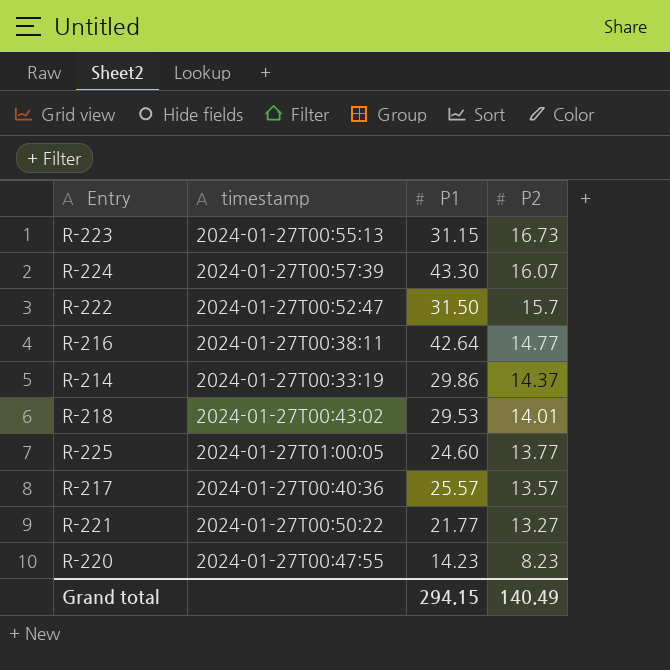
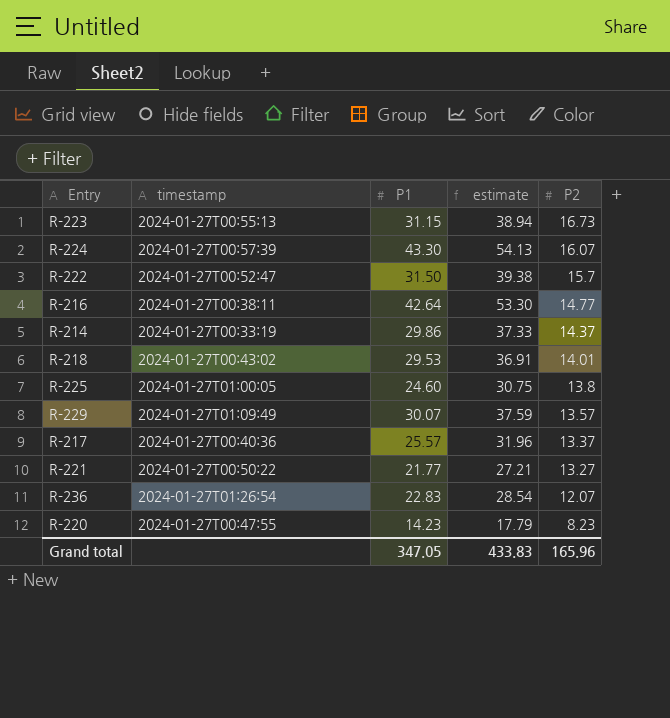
column estimate | formula: none -> [P1] * 1.25
R-225 | P2: 13.77 -> 13.8
row R-229: none -> 2024-01-27T01:09:49 | 30.07 | 37.59 | 13.57
R-217 | P2: 13.57 -> 13.37
row R-236: none -> 2024-01-27T01:26:54 | 22.83 | 28.54 | 12.07
Grand total | P1: 294.15 -> 347.05
Grand total | P2: 140.49 -> 165.96

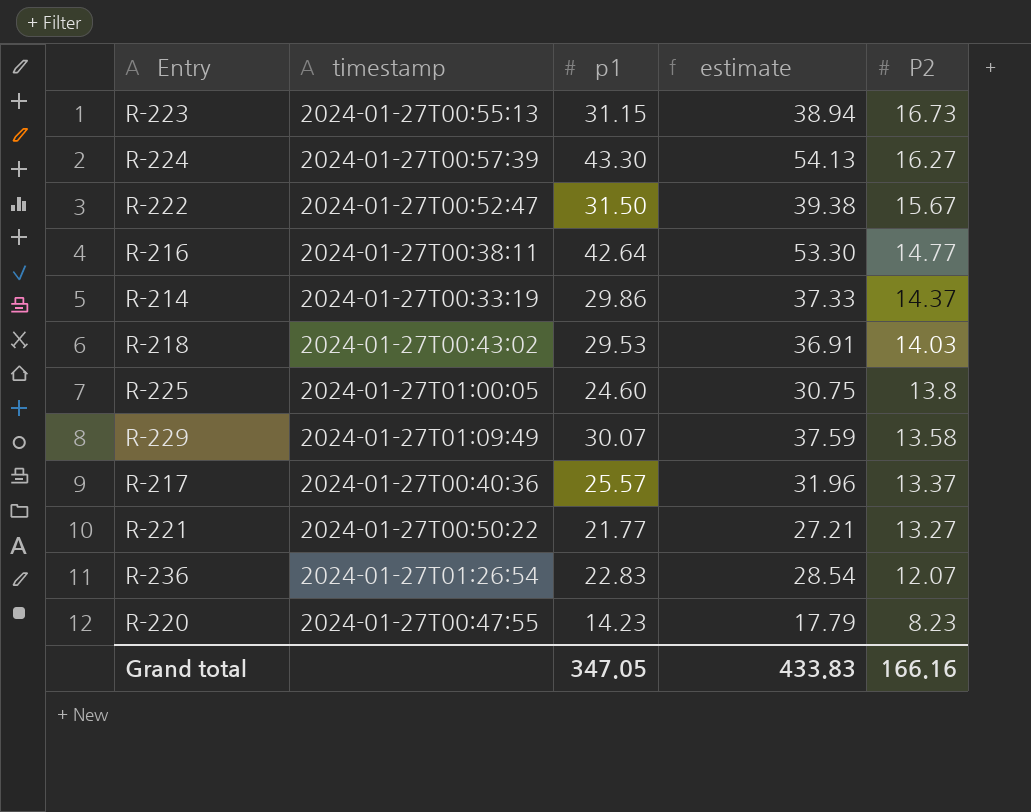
column name: P1 -> p1
R-224 | P2: 16.07 -> 16.27
R-222 | P2: 15.7 -> 15.67
R-218 | P2: 14.01 -> 14.03
R-229 | P2: 13.57 -> 13.58
Grand total | P2: 165.96 -> 166.16

